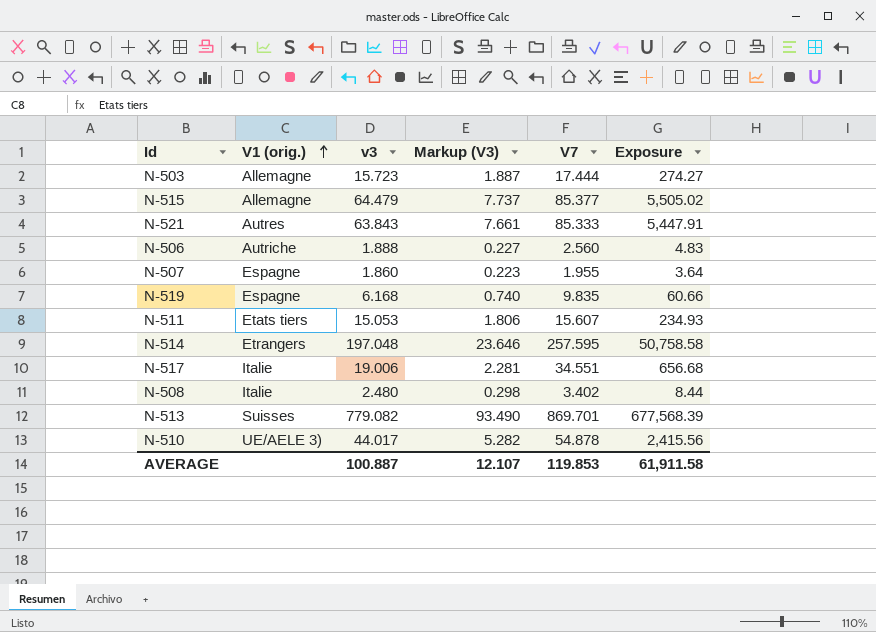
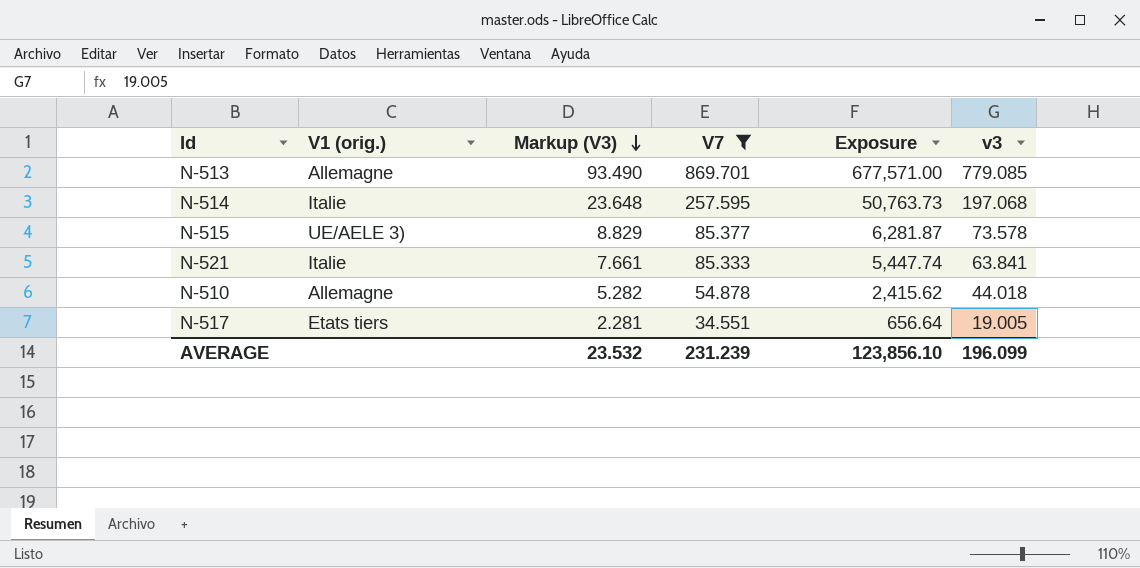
filter: none -> V7 >= 34.551
row order: V1 (orig.) ascending -> Markup (V3) descending
column v3 | position: 3 -> 6
N-513 | V1 (orig.): Suisses -> Allemagne
N-513 | Exposure: 677,568.39 -> 677,571.00
N-513 | v3: 779.082 -> 779.085
N-514 | V1 (orig.): Etrangers -> Italie
N-514 | Markup (V3): 23.646 -> 23.648
N-514 | Exposure: 50,758.58 -> 50,763.73
N-514 | v3: 197.048 -> 197.068
N-515 | V1 (orig.): Allemagne -> UE/AELE 3)
N-515 | Markup (V3): 7.737 -> 8.829
N-515 | Exposure: 5,505.02 -> 6,281.87
N-515 | v3: 64.479 -> 73.578
N-521 | V1 (orig.): Autres -> Italie
N-521 | Exposure: 5,447.91 -> 5,447.74
N-521 | v3: 63.843 -> 63.841
N-510 | V1 (orig.): UE/AELE 3) -> Allemagne
N-510 | Exposure: 2,415.56 -> 2,415.62
N-510 | v3: 44.017 -> 44.018
N-517 | V1 (orig.): Italie -> Etats tiers
N-517 | Exposure: 656.68 -> 656.64
N-517 | v3: 19.006 -> 19.005
AVERAGE | Markup (V3): 12.107 -> 23.532
AVERAGE | V7: 119.853 -> 231.239
AVERAGE | Exposure: 61,911.58 -> 123,856.10
AVERAGE | v3: 100.887 -> 196.099

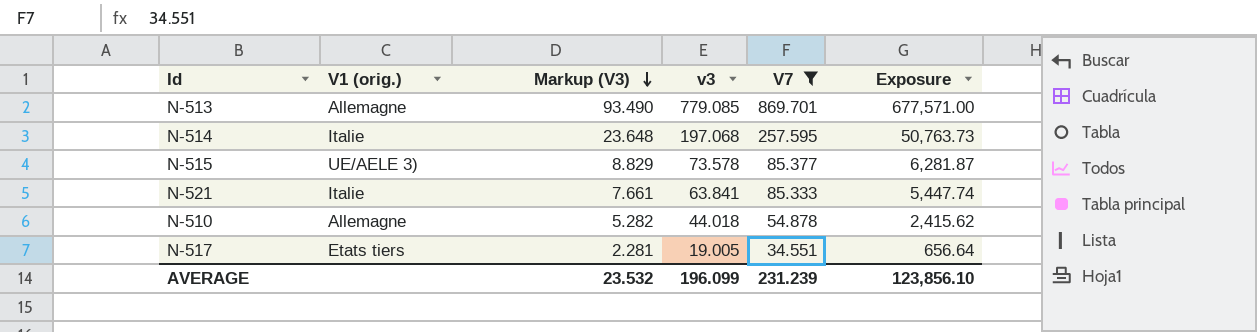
column v3 | position: 6 -> 4

